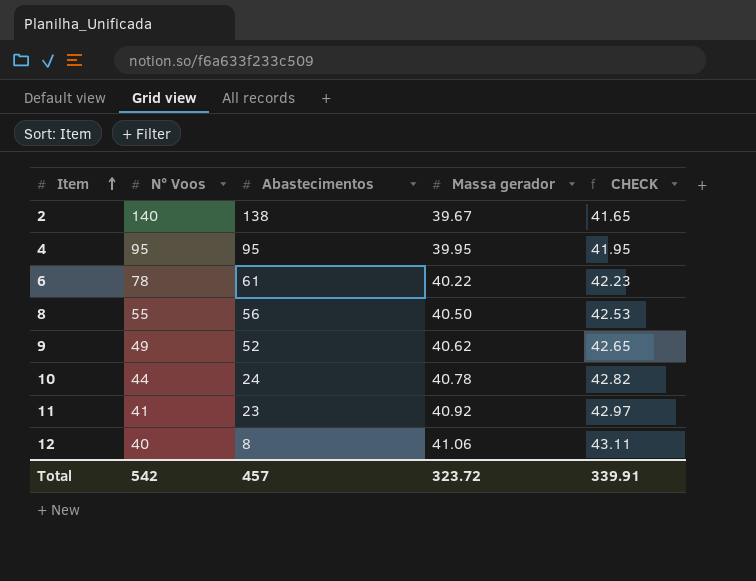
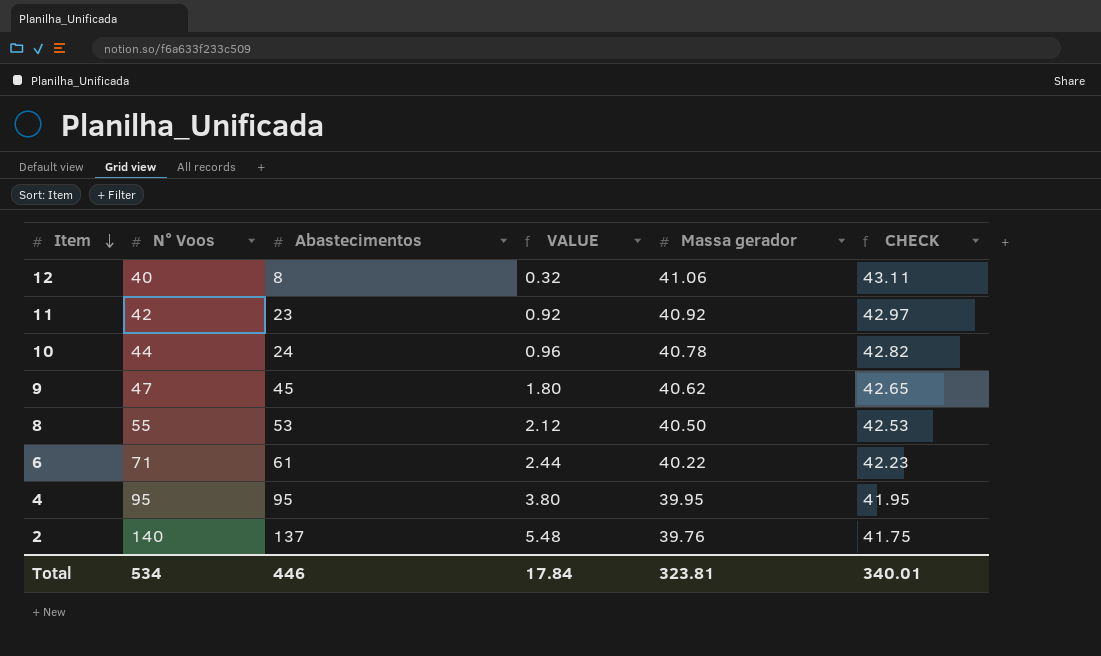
row order: Item ascending -> Item descending
column VALUE | formula: none -> [Abastecimentos] * 0.04
11 | N° Voos: 41 -> 42
9 | N° Voos: 49 -> 47
9 | Abastecimentos: 52 -> 45
8 | Abastecimentos: 56 -> 53
6 | N° Voos: 78 -> 71
2 | Abastecimentos: 138 -> 137
2 | Massa gerador: 39.67 -> 39.76
2 | CHECK: 41.65 -> 41.75
Total | N° Voos: 542 -> 534
Total | Abastecimentos: 457 -> 446
Total | Massa gerador: 323.72 -> 323.81
Total | CHECK: 339.91 -> 340.01

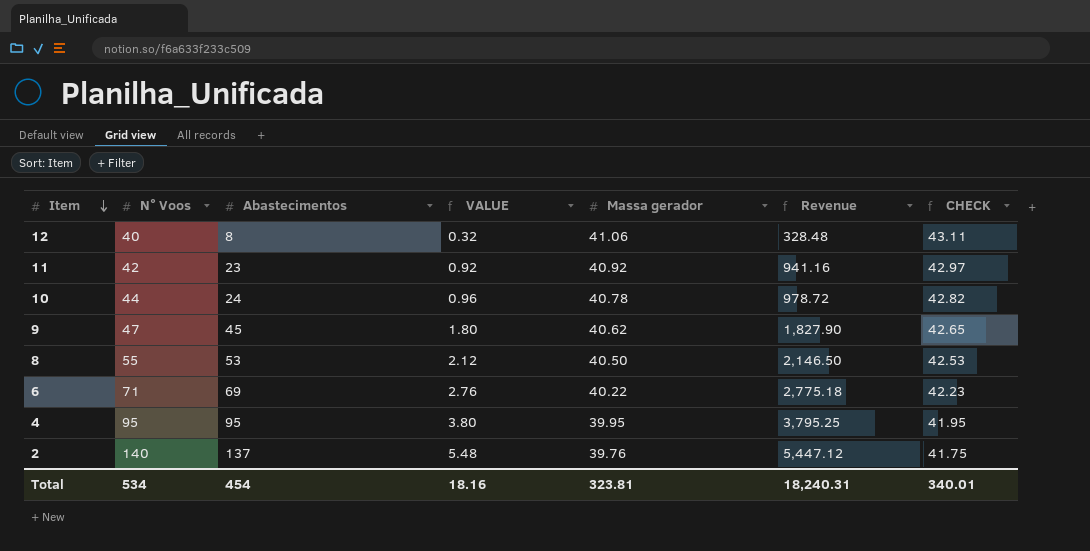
column Revenue | formula: none -> [Abastecimentos] * [Massa gerador]
6 | Abastecimentos: 61 -> 69
6 | VALUE: 2.44 -> 2.76
Total | Abastecimentos: 446 -> 454
Total | VALUE: 17.84 -> 18.16

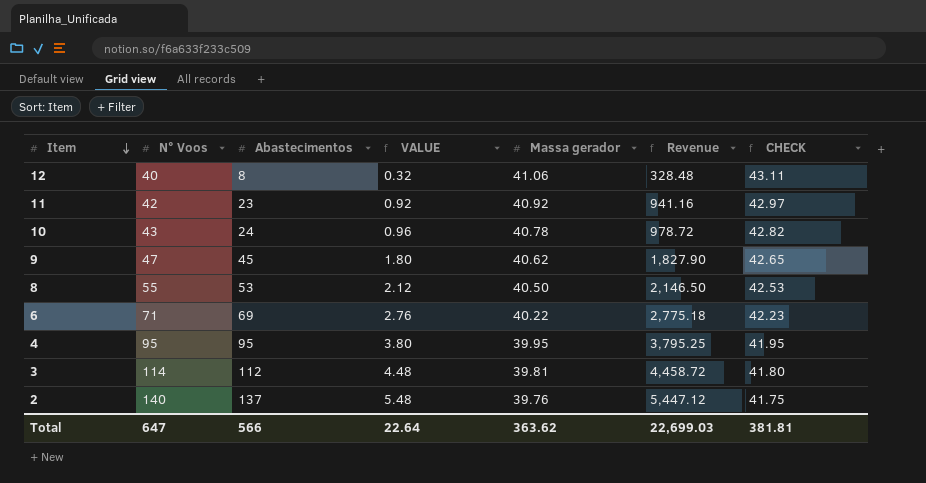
10 | N° Voos: 44 -> 43
row 3: none -> 114 | 112 | 4.48 | 39.81 | 4,458.72 | 41.80
Total | N° Voos: 534 -> 647
Total | Abastecimentos: 454 -> 566
Total | VALUE: 18.16 -> 22.64
Total | Massa gerador: 323.81 -> 363.62
Total | Revenue: 18,240.31 -> 22,699.03
Total | CHECK: 340.01 -> 381.81

